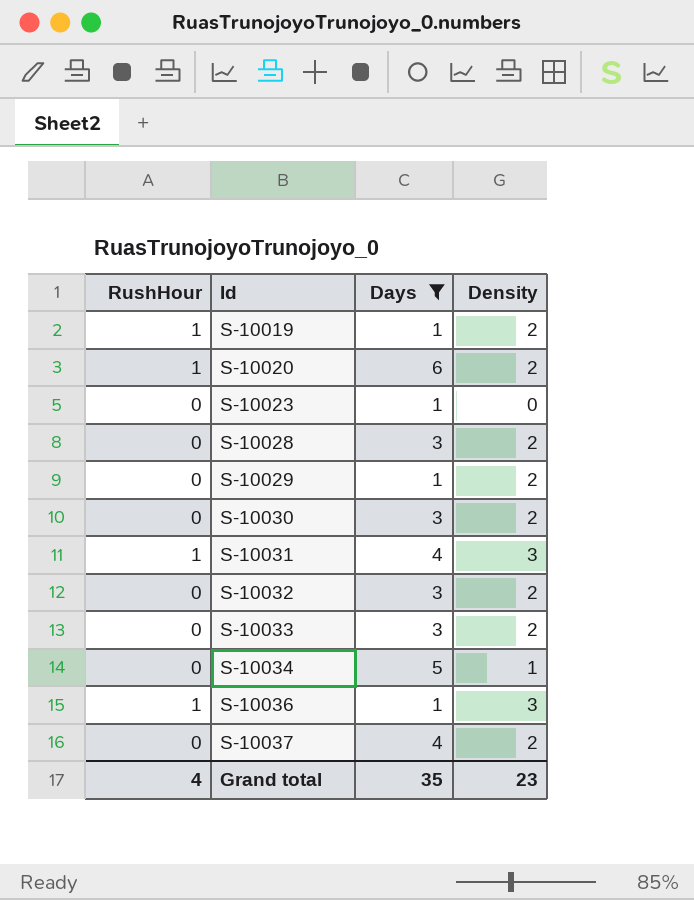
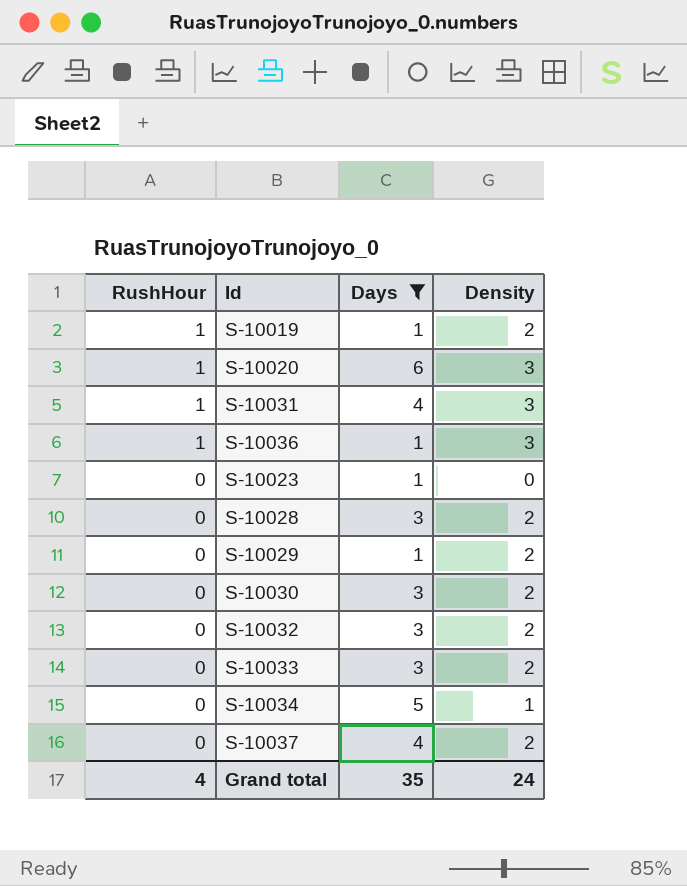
row order: Id ascending -> RushHour descending
S-10020 | Density: 2 -> 3
Grand total | Density: 23 -> 24

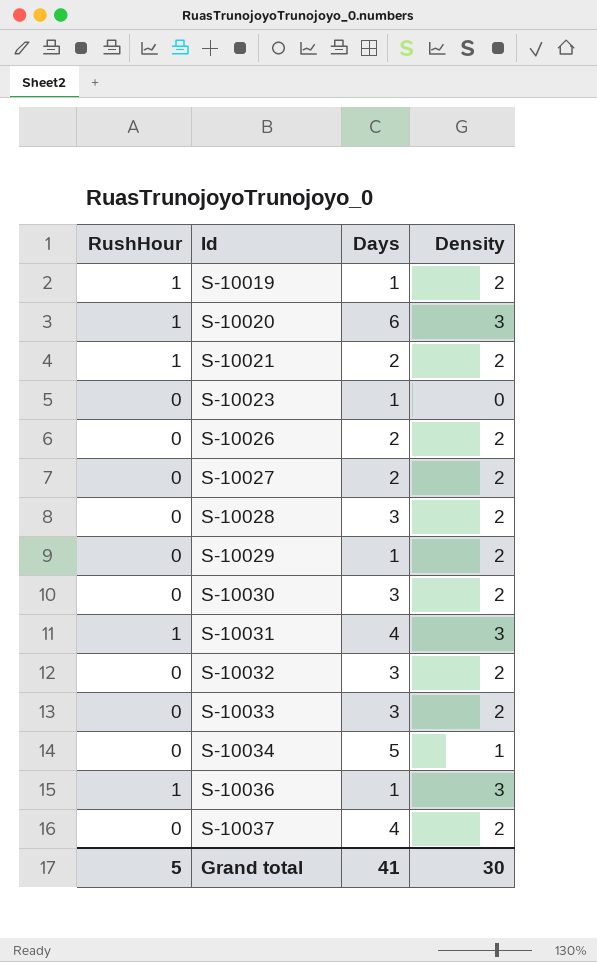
filter: Days != 2 -> none
row order: RushHour descending -> Id ascending
Grand total | RushHour: 4 -> 5
Grand total | Days: 35 -> 41
Grand total | Density: 24 -> 30

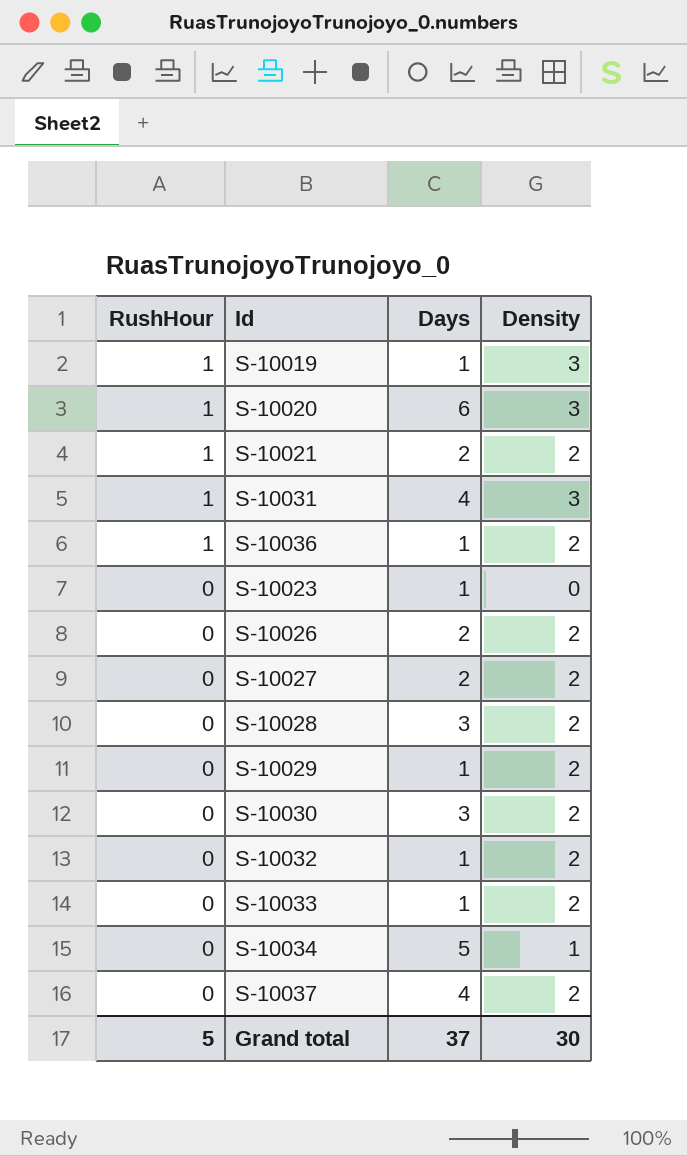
row order: Id ascending -> RushHour descending
S-10019 | Density: 2 -> 3
S-10036 | Density: 3 -> 2
S-10032 | Days: 3 -> 1
S-10033 | Days: 3 -> 1
Grand total | Days: 41 -> 37

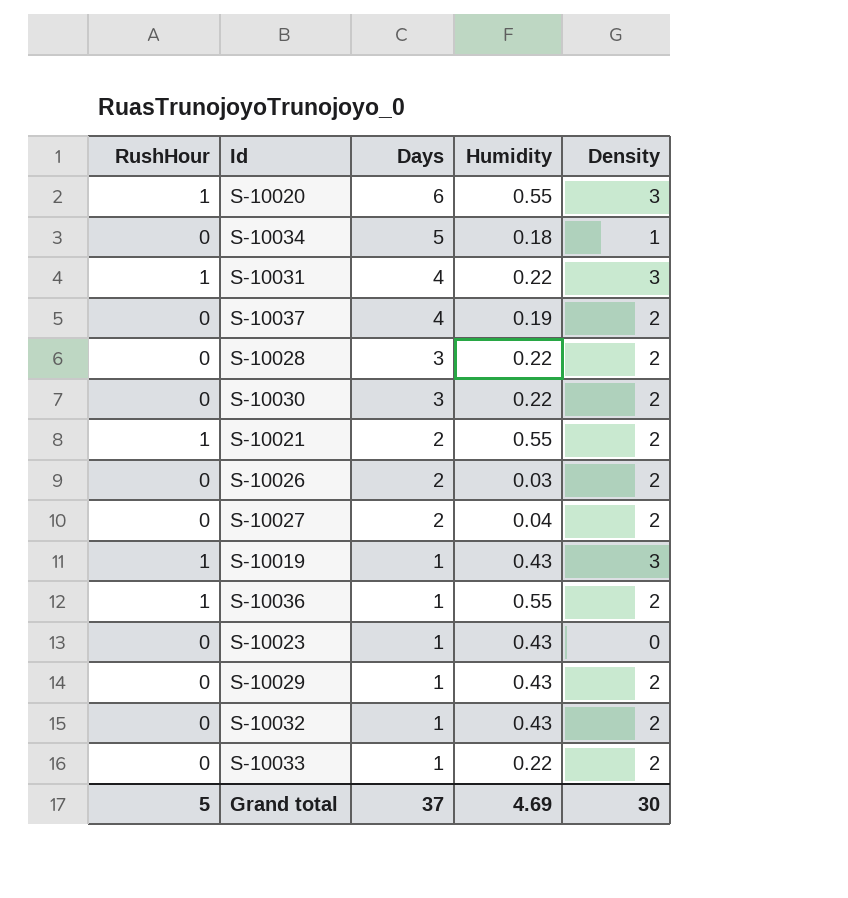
row order: RushHour descending -> Days descending
column Humidity | position: none -> 4

